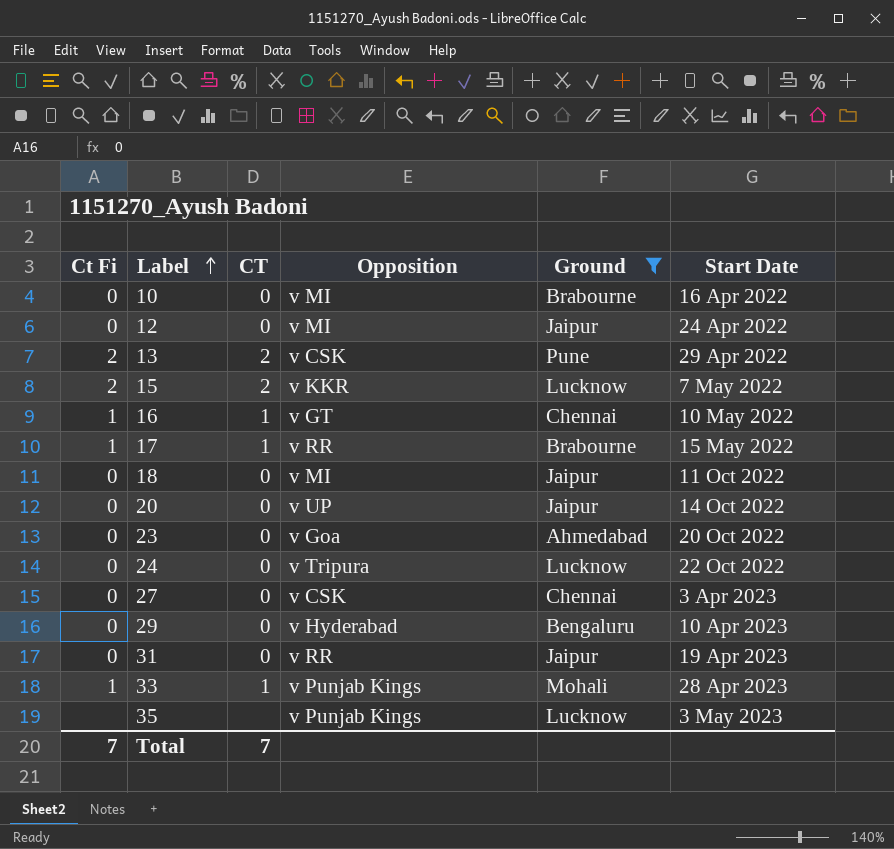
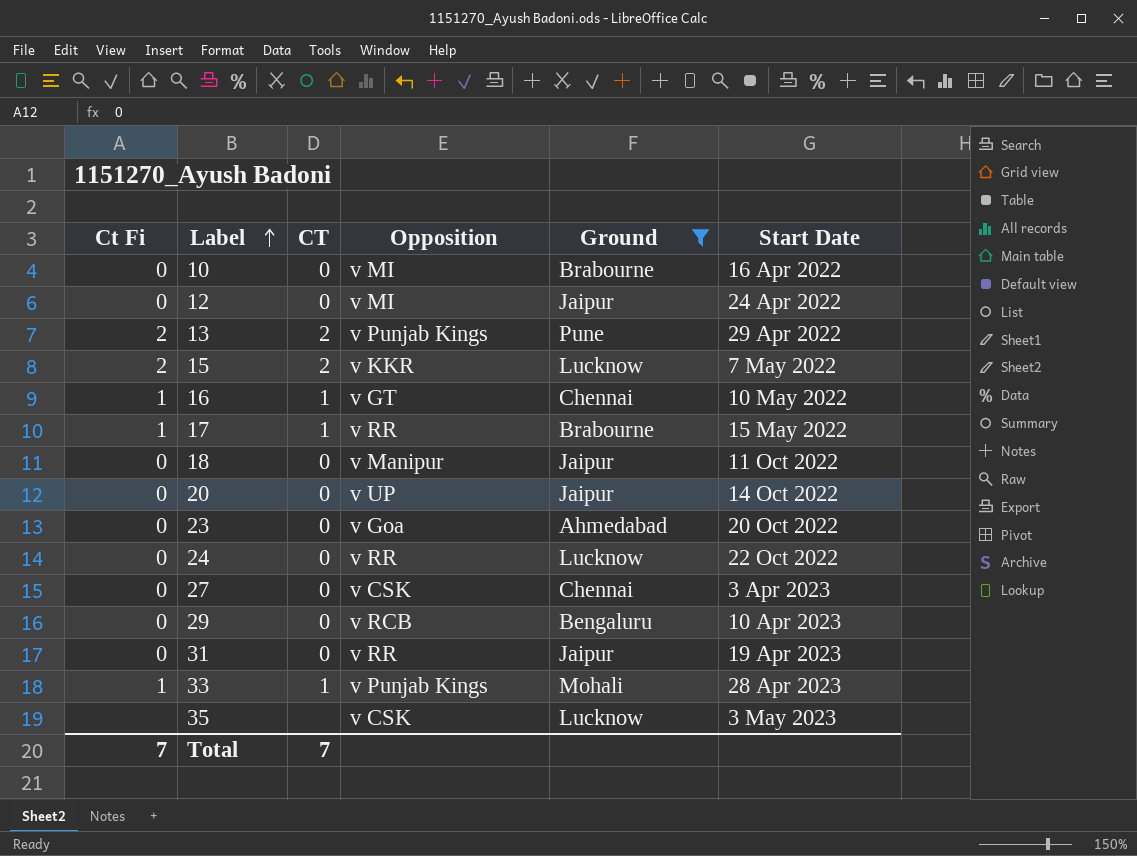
13 | Opposition: v CSK -> v Punjab Kings
18 | Opposition: v MI -> v Manipur
24 | Opposition: v Tripura -> v RR
29 | Opposition: v Hyderabad -> v RCB
35 | Opposition: v Punjab Kings -> v CSK

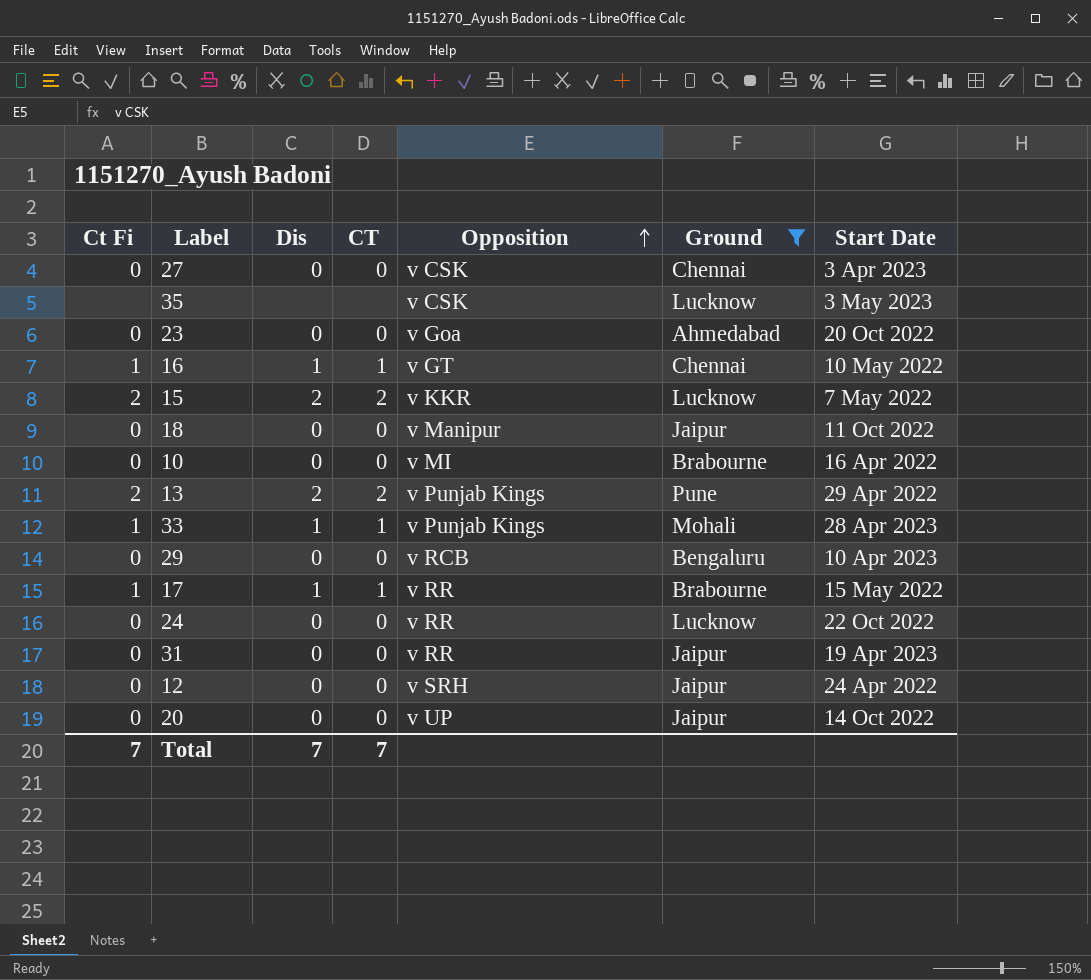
row order: Label ascending -> Opposition ascending
column Dis | position: none -> 3
12 | Opposition: v MI -> v SRH

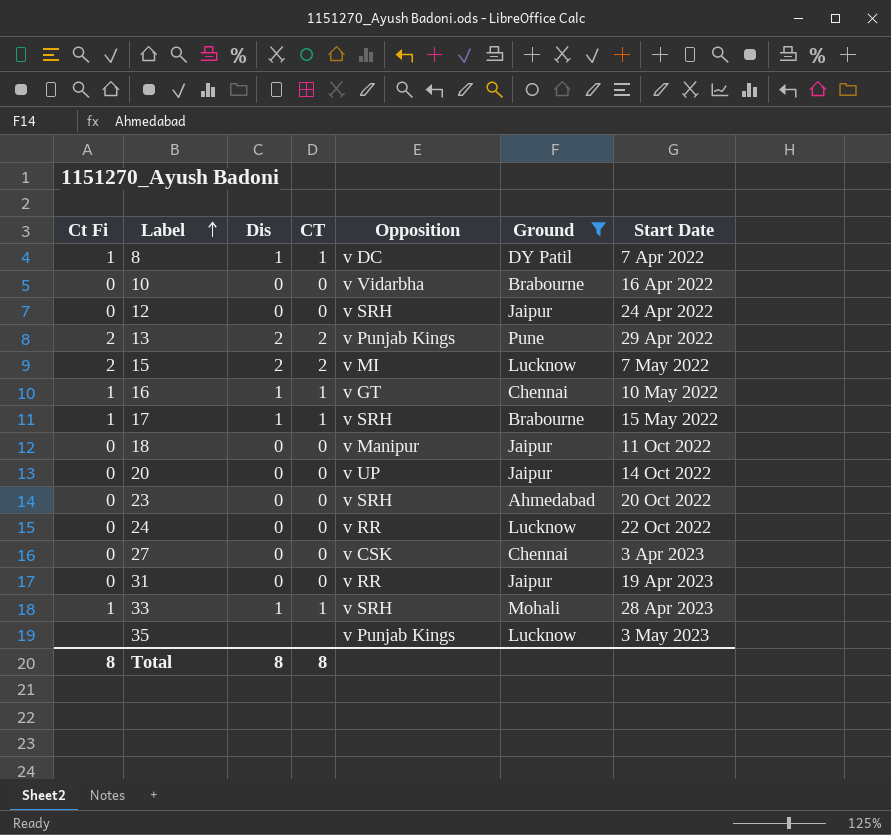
row order: Opposition ascending -> Label ascending
row 29: 0 | 0 | 0 | v RCB | Bengaluru | 10 Apr 2023 -> none
row 8: none -> 1 | 1 | 1 | v DC | DY Patil | 7 Apr 2022
10 | Opposition: v MI -> v Vidarbha
15 | Opposition: v KKR -> v MI
17 | Opposition: v RR -> v SRH
23 | Opposition: v Goa -> v SRH
33 | Opposition: v Punjab Kings -> v SRH
35 | Opposition: v CSK -> v Punjab Kings
Total | Ct Fi: 7 -> 8
Total | Dis: 7 -> 8
Total | CT: 7 -> 8

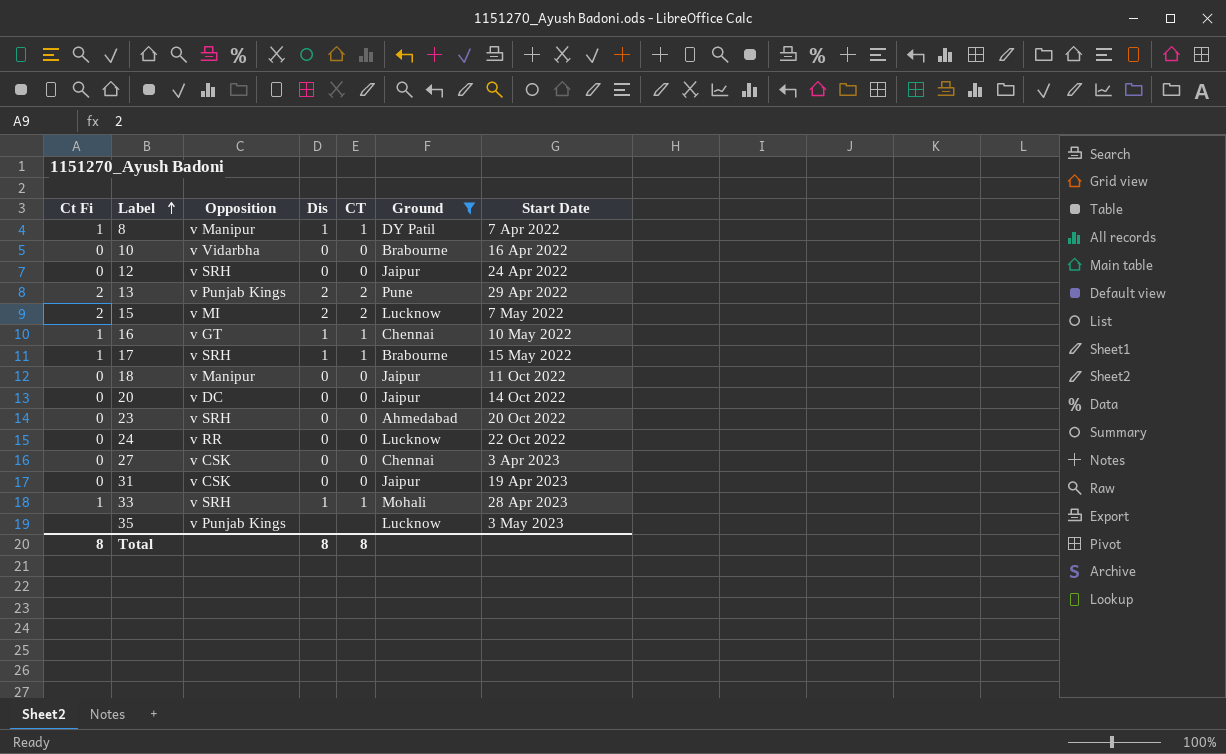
column Opposition | position: 5 -> 3
8 | Opposition: v DC -> v Manipur
20 | Opposition: v UP -> v DC
31 | Opposition: v RR -> v CSK

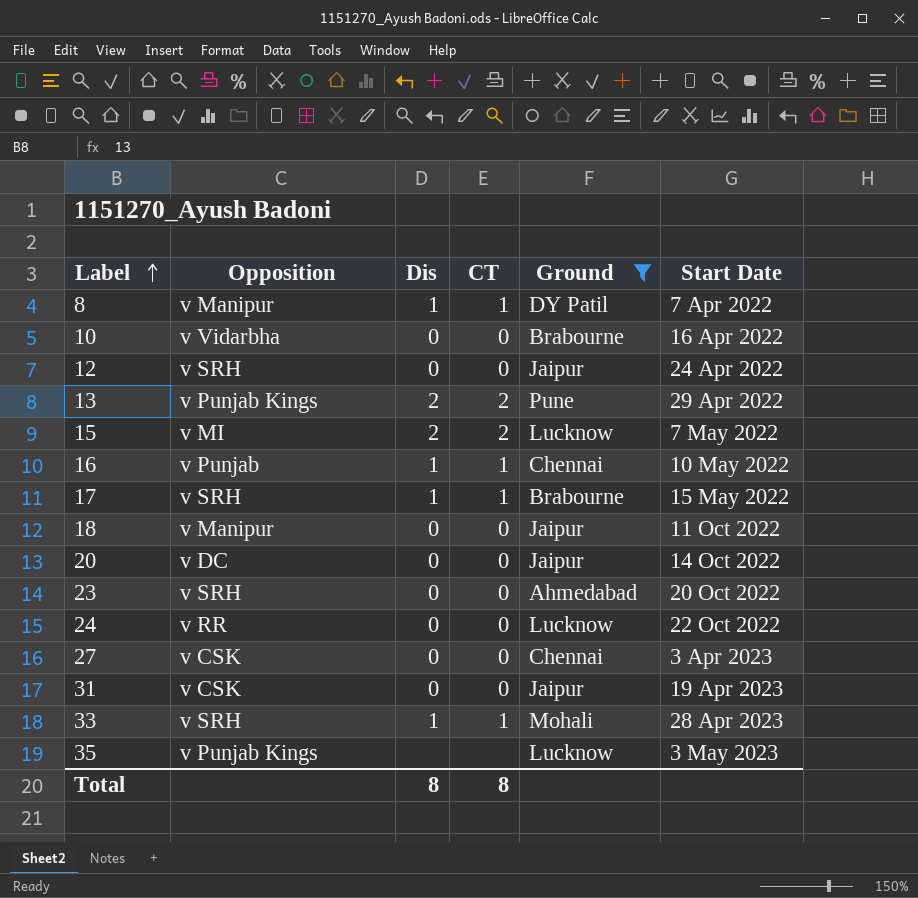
column Ct Fi | position: 1 -> none
16 | Opposition: v GT -> v Punjab

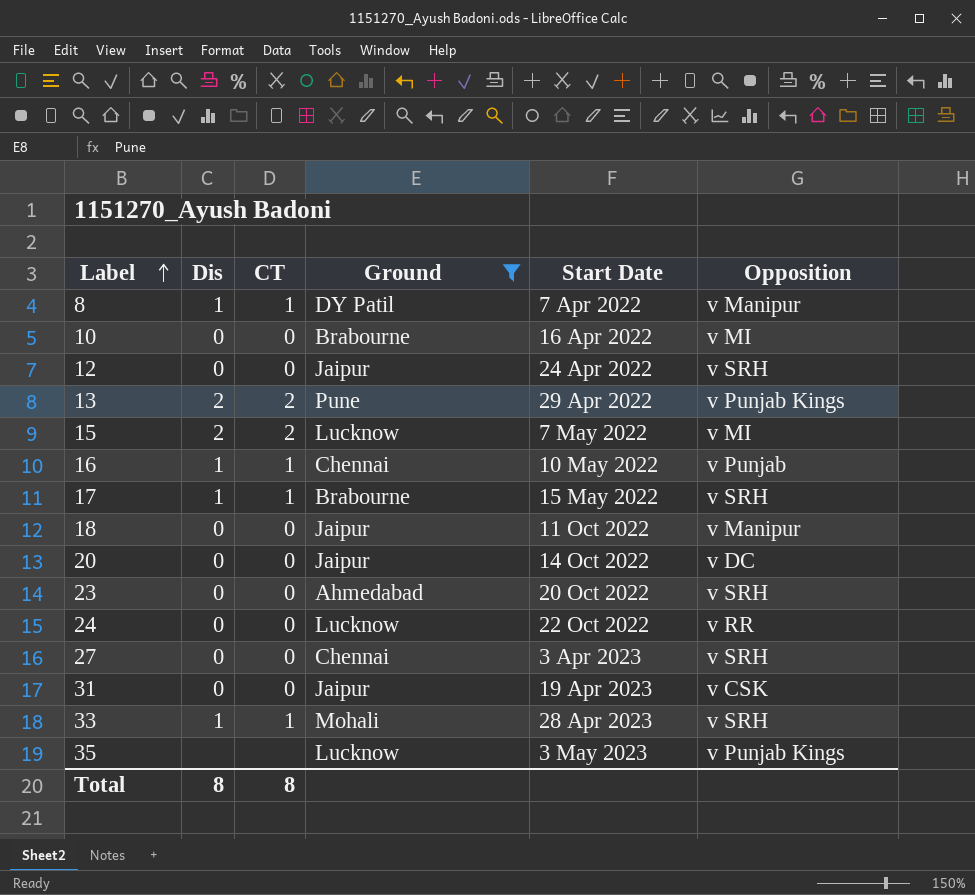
column Opposition | position: 2 -> 6
10 | Opposition: v Vidarbha -> v MI
27 | Opposition: v CSK -> v SRH

